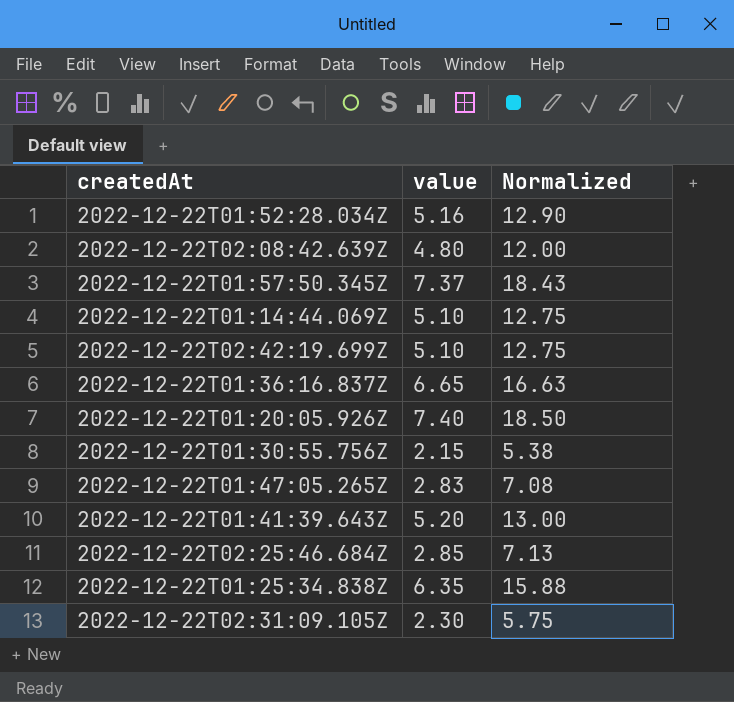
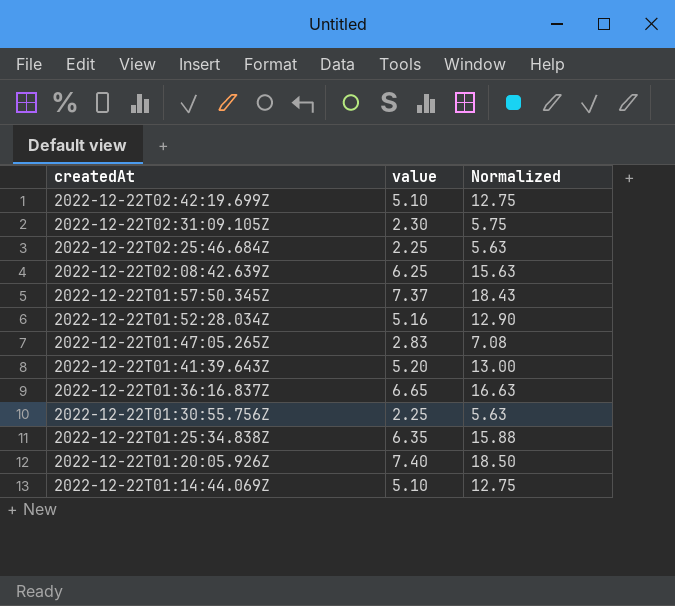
row order: none -> createdAt descending
2022-12-22T02:25:46.684Z | value: 2.85 -> 2.25
2022-12-22T02:25:46.684Z | Normalized: 7.13 -> 5.63
2022-12-22T02:08:42.639Z | value: 4.80 -> 6.25
2022-12-22T02:08:42.639Z | Normalized: 12.00 -> 15.63
2022-12-22T01:30:55.756Z | value: 2.15 -> 2.25
2022-12-22T01:30:55.756Z | Normalized: 5.38 -> 5.63

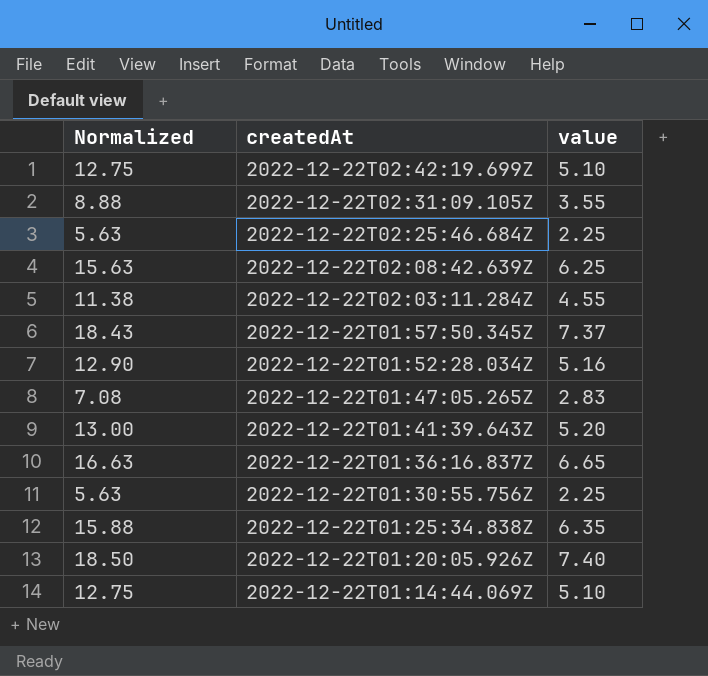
column Normalized | position: 3 -> 1
2022-12-22T02:31:09.105Z | Normalized: 5.75 -> 8.88
2022-12-22T02:31:09.105Z | value: 2.30 -> 3.55
row 2022-12-22T02:03:11.284Z: none -> 11.38 | 4.55

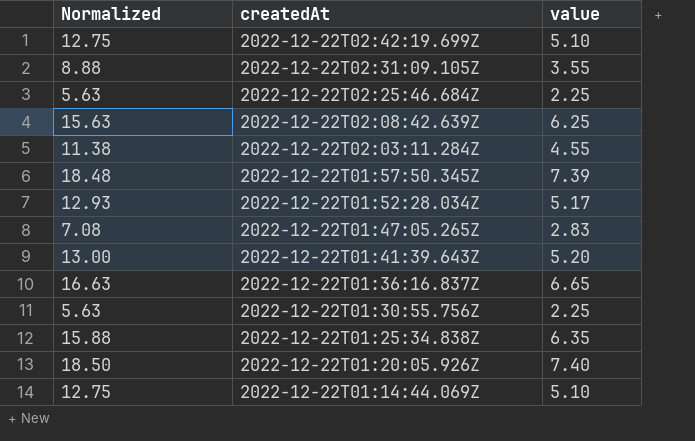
2022-12-22T01:57:50.345Z | Normalized: 18.43 -> 18.48
2022-12-22T01:57:50.345Z | value: 7.37 -> 7.39
2022-12-22T01:52:28.034Z | Normalized: 12.90 -> 12.93
2022-12-22T01:52:28.034Z | value: 5.16 -> 5.17

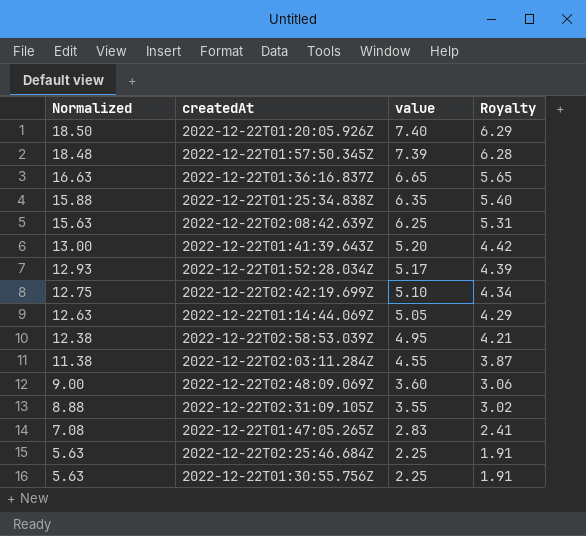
row order: createdAt descending -> Normalized descending
column Royalty | formula: none -> [value] * 0.85
2022-12-22T01:14:44.069Z | Normalized: 12.75 -> 12.63
2022-12-22T01:14:44.069Z | value: 5.10 -> 5.05
row 2022-12-22T02:58:53.039Z: none -> 12.38 | 4.95 | 4.21
row 2022-12-22T02:48:09.069Z: none -> 9.00 | 3.60 | 3.06

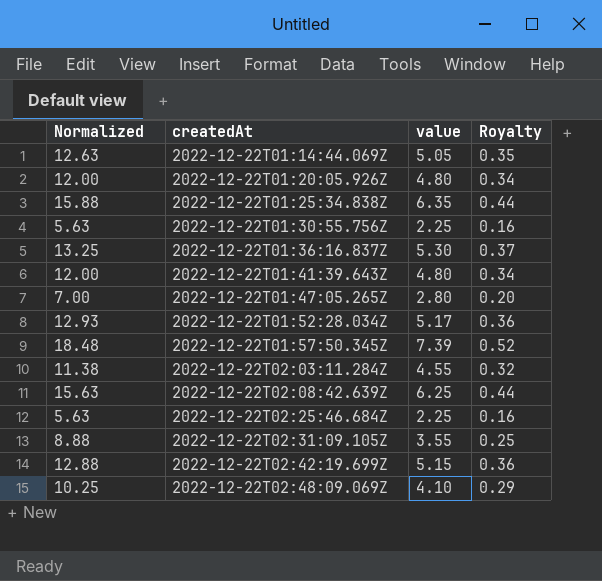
row order: Normalized descending -> createdAt ascending
column Royalty | formula: [value] * 0.85 -> [value] * 0.07
row 2022-12-22T02:58:53.039Z: 12.38 | 4.95 | 4.21 -> none
2022-12-22T01:20:05.926Z | Normalized: 18.50 -> 12.00
2022-12-22T01:20:05.926Z | value: 7.40 -> 4.80
2022-12-22T01:36:16.837Z | Normalized: 16.63 -> 13.25
2022-12-22T01:36:16.837Z | value: 6.65 -> 5.30
2022-12-22T01:41:39.643Z | Normalized: 13.00 -> 12.00
2022-12-22T01:41:39.643Z | value: 5.20 -> 4.80
2022-12-22T01:47:05.265Z | Normalized: 7.08 -> 7.00
2022-12-22T01:47:05.265Z | value: 2.83 -> 2.80
2022-12-22T02:42:19.699Z | Normalized: 12.75 -> 12.88
2022-12-22T02:42:19.699Z | value: 5.10 -> 5.15
2022-12-22T02:48:09.069Z | Normalized: 9.00 -> 10.25
2022-12-22T02:48:09.069Z | value: 3.60 -> 4.10

